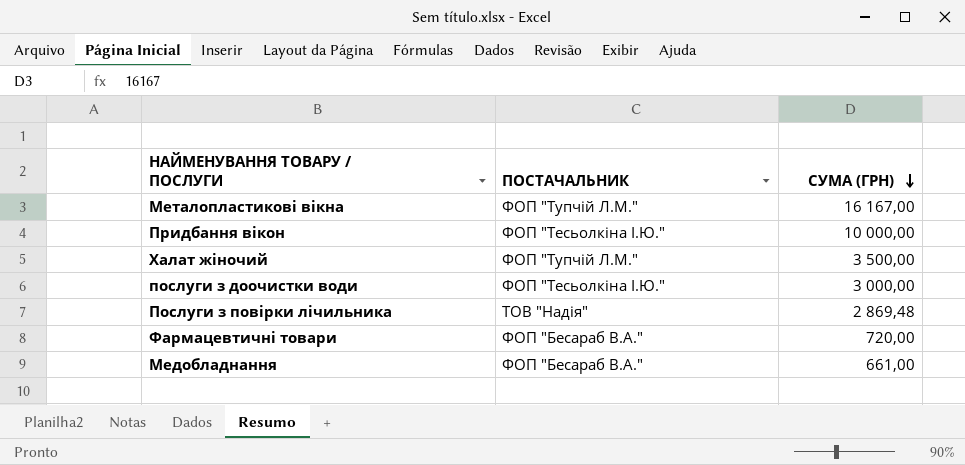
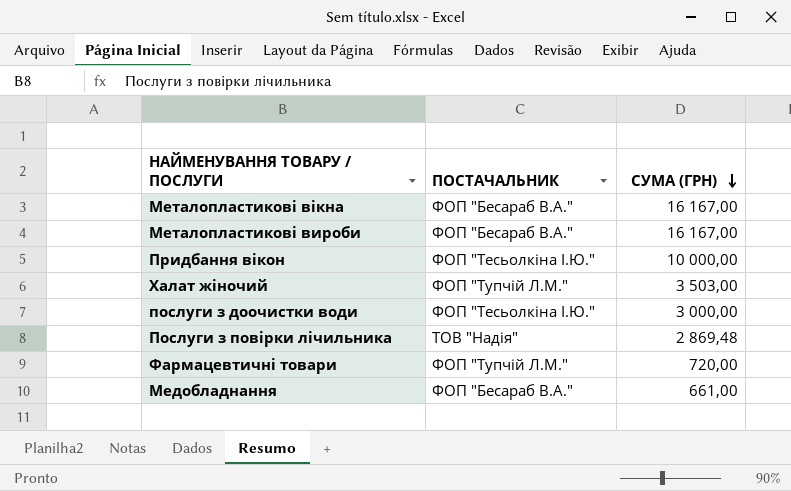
Металопластикові вікна | ПОСТАЧАЛЬНИК: ФОП "Тупчій Л.М." -> ФОП "Бесараб В.А."
row Металопластикові вироби: none -> ФОП "Бесараб В.А." | 16 167,00
Халат жіночий | СУМА (ГРН): 3 500,00 -> 3 503,00
Фармацевтичні товари | ПОСТАЧАЛЬНИК: ФОП "Бесараб В.А." -> ФОП "Тупчій Л.М."

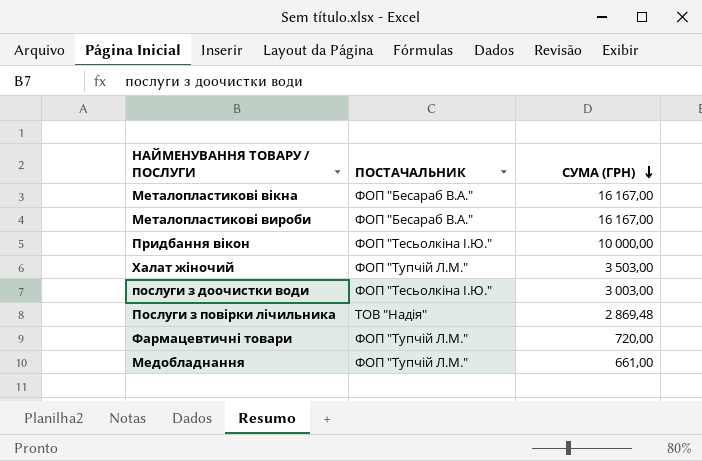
послуги з доочистки води | СУМА (ГРН): 3 000,00 -> 3 003,00
Медобладнання | ПОСТАЧАЛЬНИК: ФОП "Бесараб В.А." -> ФОП "Тупчій Л.М."

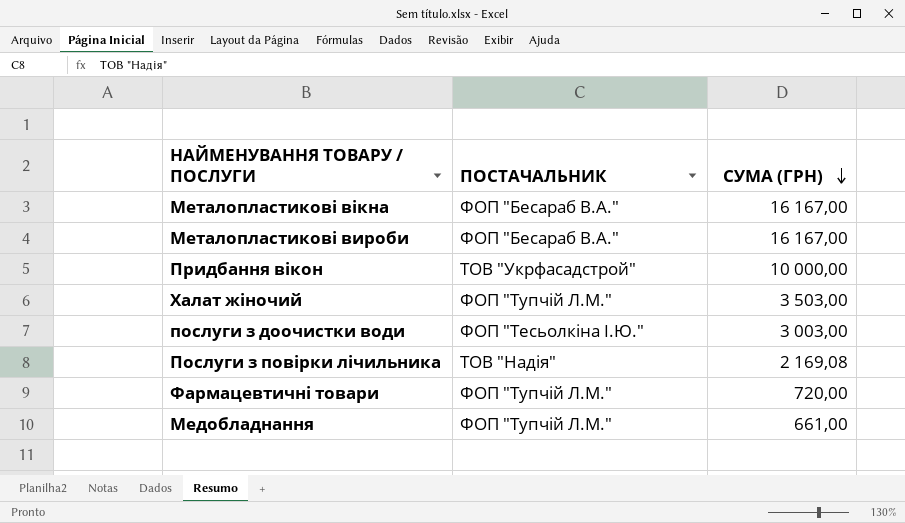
Придбання вікон | ПОСТАЧАЛЬНИК: ФОП "Тесьолкіна І.Ю." -> ТОВ "Укрфасадстрой"
Послуги з повірки лічильника | СУМА (ГРН): 2 869,48 -> 2 169,08

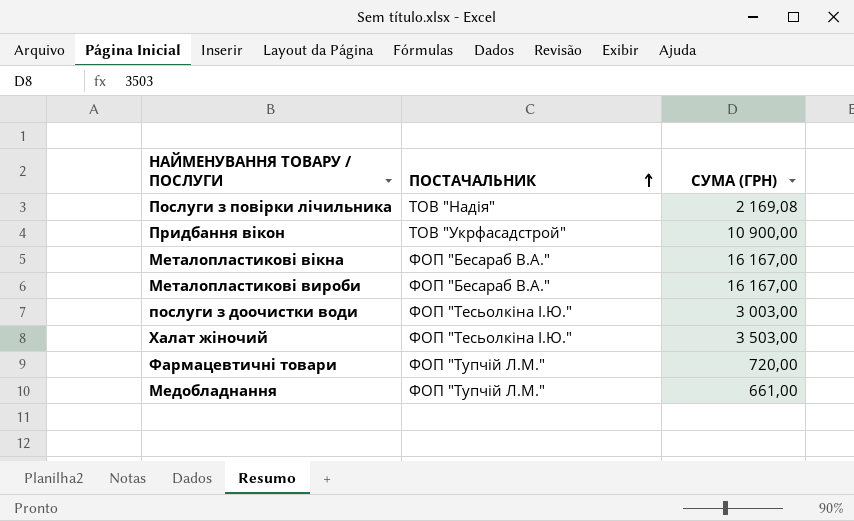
row order: СУМА (ГРН) descending -> ПОСТАЧАЛЬНИК ascending
Придбання вікон | СУМА (ГРН): 10 000,00 -> 10 900,00
Халат жіночий | ПОСТАЧАЛЬНИК: ФОП "Тупчій Л.М." -> ФОП "Тесьолкіна І.Ю."

